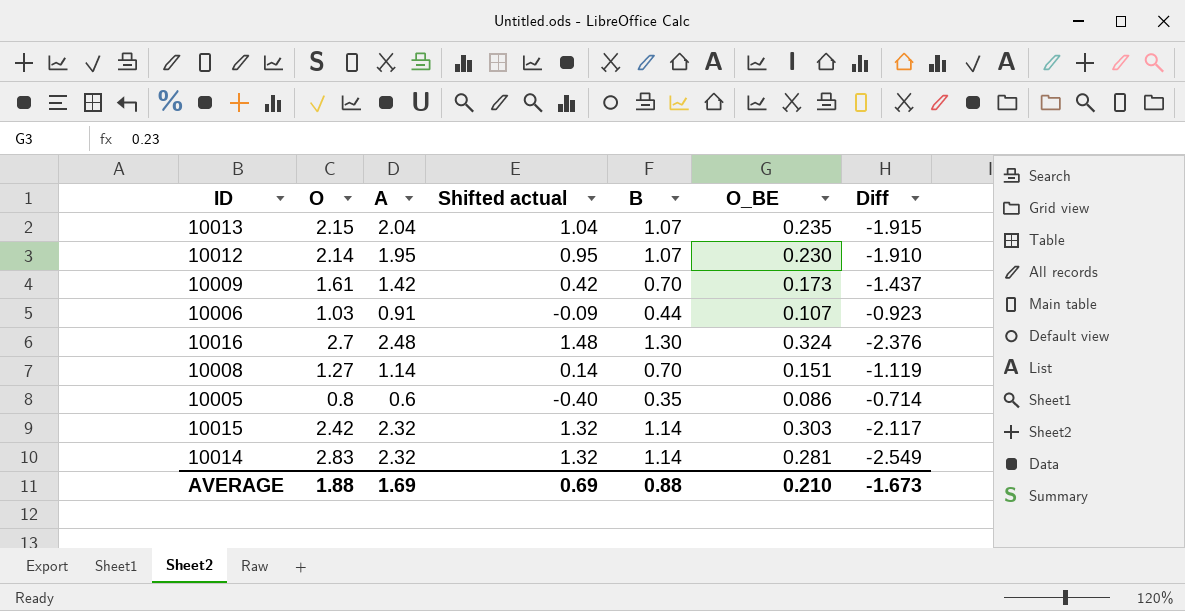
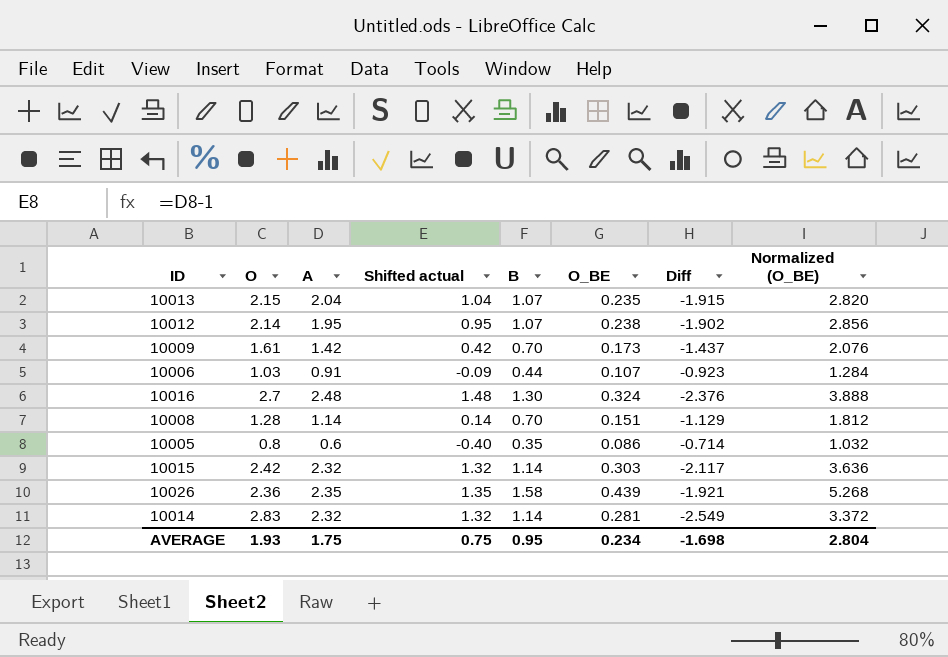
column Normalized (O_BE) | formula: none -> [O_BE] * 12
10012 | O_BE: 0.230 -> 0.238
10012 | Diff: -1.910 -> -1.902
10008 | O: 1.27 -> 1.28
10008 | Diff: -1.119 -> -1.129
row 10026: none -> 2.36 | 2.35 | 1.35 | 1.58 | 0.439 | -1.921 | 5.268
AVERAGE | O: 1.88 -> 1.93
AVERAGE | A: 1.69 -> 1.75
AVERAGE | Shifted actual: 0.69 -> 0.75
AVERAGE | B: 0.88 -> 0.95
AVERAGE | O_BE: 0.210 -> 0.234
AVERAGE | Diff: -1.673 -> -1.698

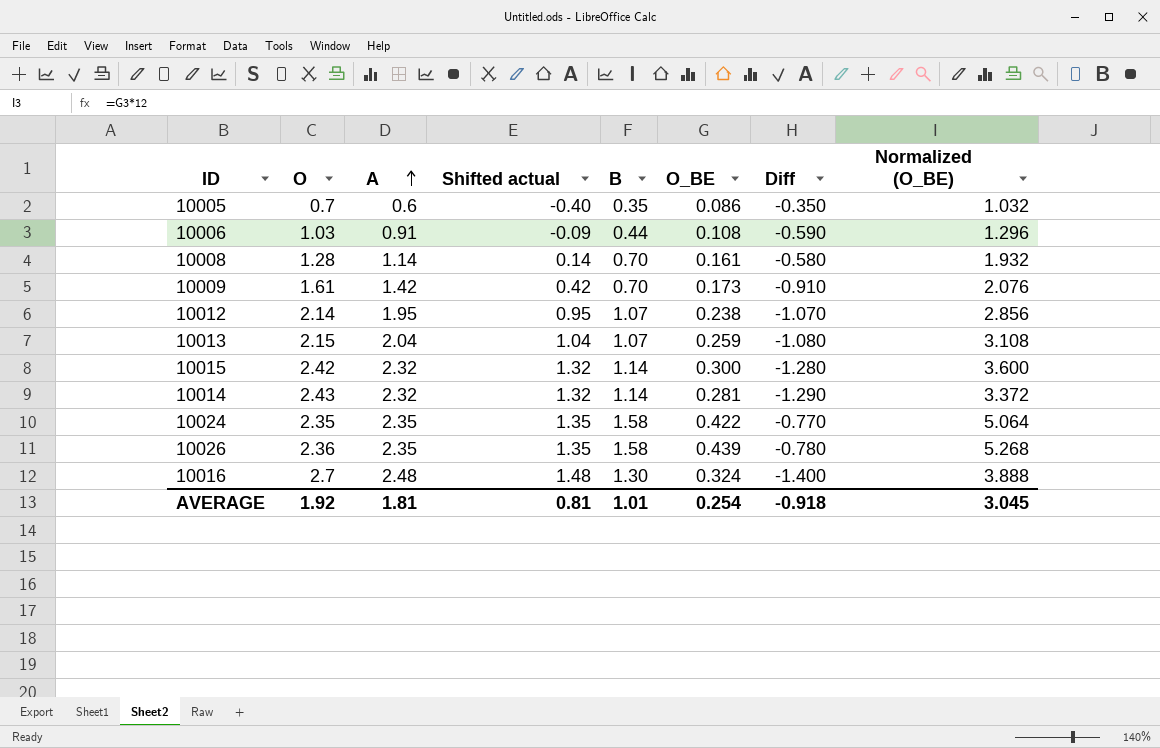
row order: none -> A ascending
column Diff | formula: [O_BE] - [O] -> [B] - [O]
10005 | O: 0.8 -> 0.7
10006 | O_BE: 0.107 -> 0.108
10006 | Normalized (O_BE): 1.284 -> 1.296
10008 | O_BE: 0.151 -> 0.161
10008 | Normalized (O_BE): 1.812 -> 1.932
10013 | O_BE: 0.235 -> 0.259
10013 | Normalized (O_BE): 2.820 -> 3.108
10015 | O_BE: 0.303 -> 0.300
10015 | Normalized (O_BE): 3.636 -> 3.600
10014 | O: 2.83 -> 2.43
row 10024: none -> 2.35 | 2.35 | 1.35 | 1.58 | 0.422 | -0.770 | 5.064
AVERAGE | O: 1.93 -> 1.92
AVERAGE | A: 1.75 -> 1.81
AVERAGE | Shifted actual: 0.75 -> 0.81
AVERAGE | B: 0.95 -> 1.01
AVERAGE | O_BE: 0.234 -> 0.254
AVERAGE | Diff: -1.698 -> -0.918
AVERAGE | Normalized (O_BE): 2.804 -> 3.045

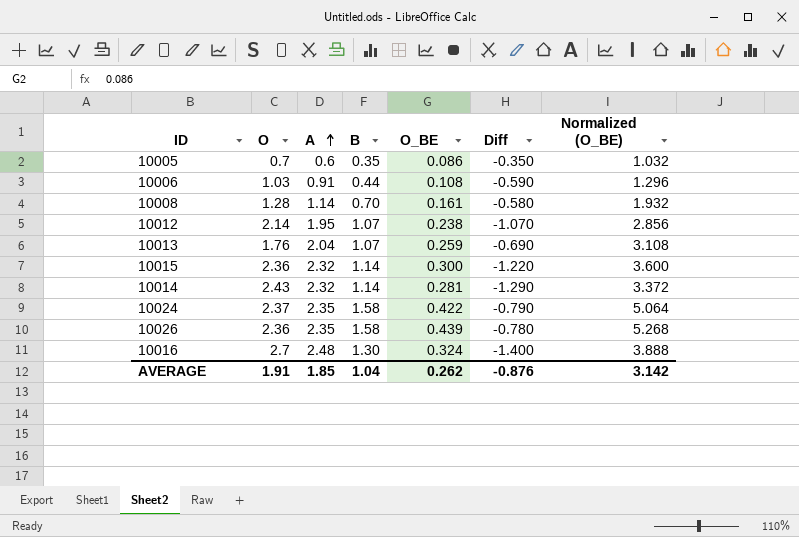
column Shifted actual | formula: [A] - 1 -> none
row 10009: 1.61 | 1.42 | 0.42 | 0.70 | 0.173 | -0.910 | 2.076 -> none
10013 | O: 2.15 -> 1.76
10013 | Diff: -1.080 -> -0.690
10015 | O: 2.42 -> 2.36
10015 | Diff: -1.280 -> -1.220
10024 | O: 2.35 -> 2.37
10024 | Diff: -0.770 -> -0.790
AVERAGE | O: 1.92 -> 1.91
AVERAGE | A: 1.81 -> 1.85
AVERAGE | B: 1.01 -> 1.04
AVERAGE | O_BE: 0.254 -> 0.262
AVERAGE | Diff: -0.918 -> -0.876
AVERAGE | Normalized (O_BE): 3.045 -> 3.142

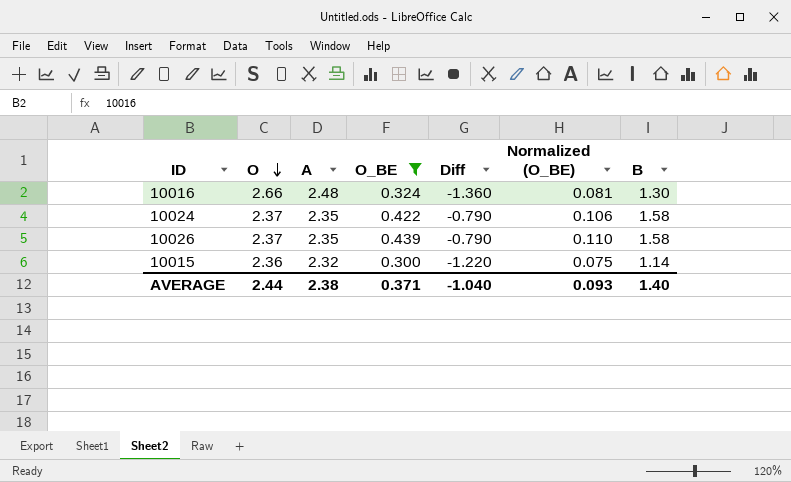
filter: none -> O_BE >= 0.300
row order: A ascending -> O descending
column Normalized (O_BE) | formula: [O_BE] * 12 -> [O_BE] * 0.25
column B | position: 4 -> 7
10016 | O: 2.7 -> 2.66
10016 | Diff: -1.400 -> -1.360
10026 | O: 2.36 -> 2.37
10026 | Diff: -0.780 -> -0.790
AVERAGE | O: 1.91 -> 2.44
AVERAGE | A: 1.85 -> 2.38
AVERAGE | O_BE: 0.262 -> 0.371
AVERAGE | Diff: -0.876 -> -1.040
AVERAGE | Normalized (O_BE): 3.142 -> 0.093
AVERAGE | B: 1.04 -> 1.40

